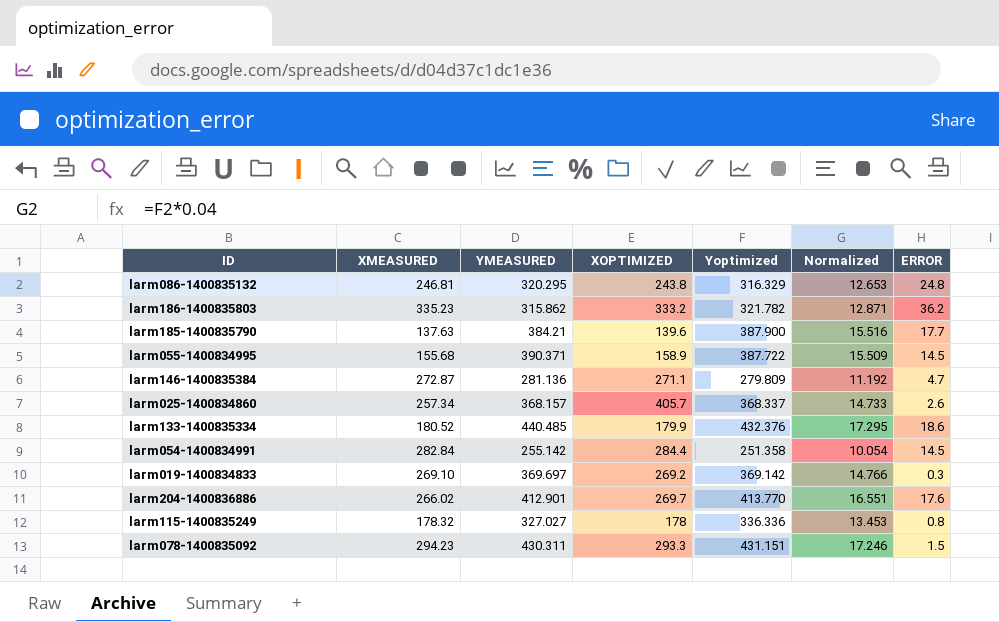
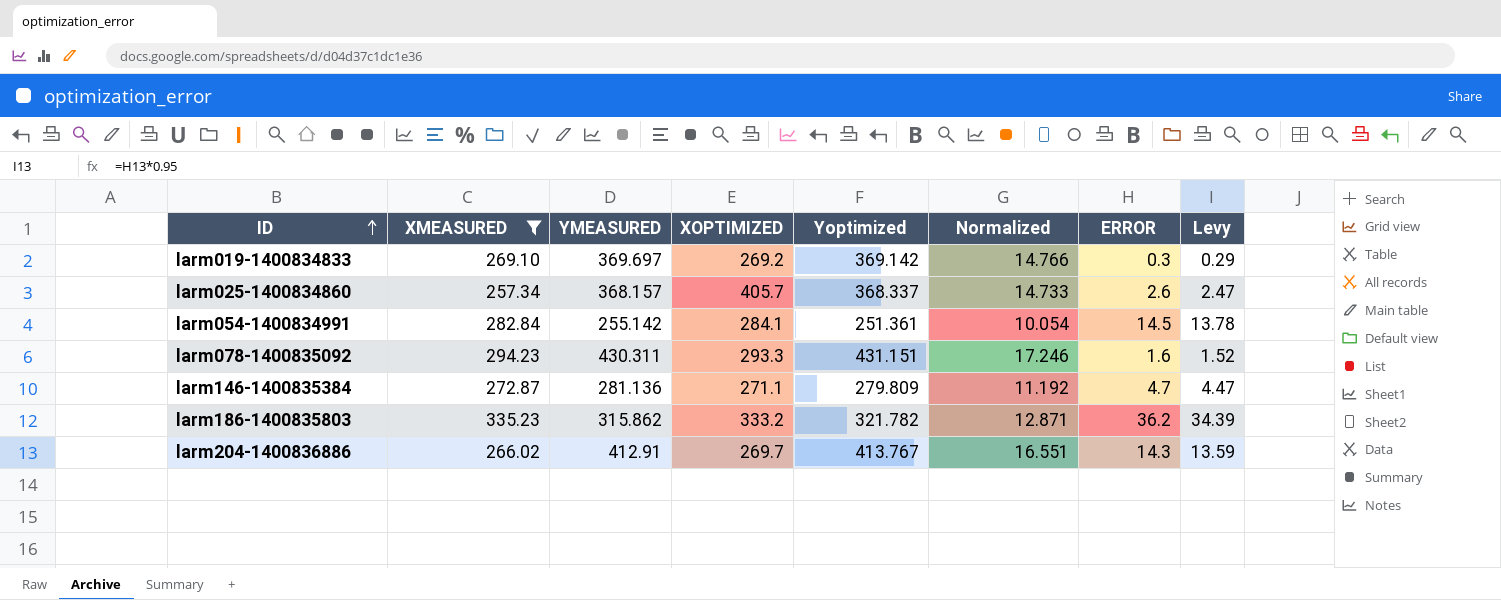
filter: none -> XMEASURED >= 257.34
row order: none -> ID ascending
column Levy | formula: none -> [ERROR] * 0.95
larm054-1400834991 | XOPTIMIZED: 284.4 -> 284.1
larm054-1400834991 | Yoptimized: 251.358 -> 251.361
larm078-1400835092 | ERROR: 1.5 -> 1.6
larm204-1400836886 | YMEASURED: 412.901 -> 412.91
larm204-1400836886 | Yoptimized: 413.770 -> 413.767
larm204-1400836886 | ERROR: 17.6 -> 14.3

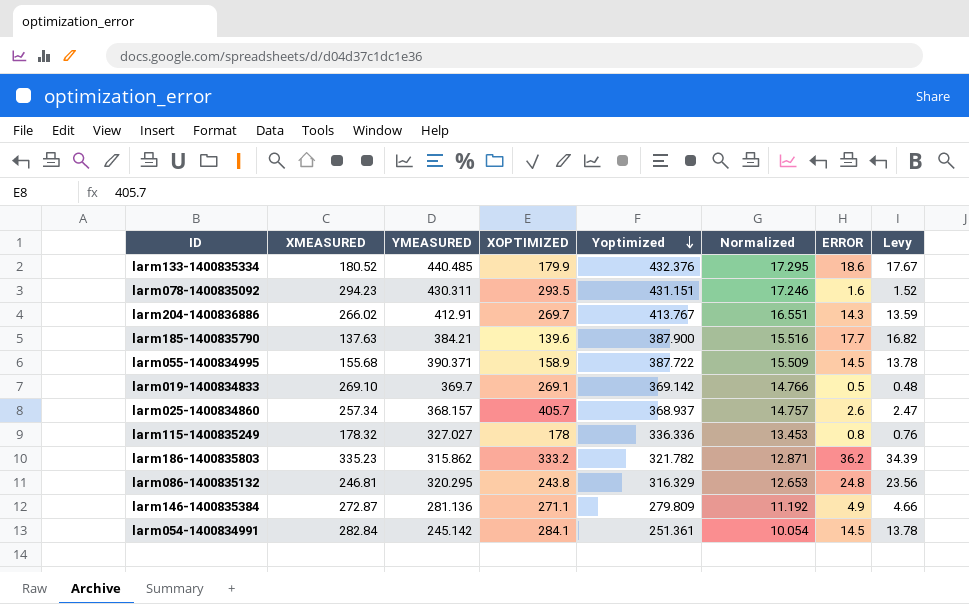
filter: XMEASURED >= 257.34 -> none
row order: ID ascending -> Yoptimized descending
larm078-1400835092 | XOPTIMIZED: 293.3 -> 293.5
larm019-1400834833 | YMEASURED: 369.697 -> 369.7
larm019-1400834833 | XOPTIMIZED: 269.2 -> 269.1
larm019-1400834833 | ERROR: 0.3 -> 0.5
larm019-1400834833 | Levy: 0.29 -> 0.48
larm025-1400834860 | Yoptimized: 368.337 -> 368.937
larm025-1400834860 | Normalized: 14.733 -> 14.757
larm146-1400835384 | ERROR: 4.7 -> 4.9
larm146-1400835384 | Levy: 4.47 -> 4.66
larm054-1400834991 | YMEASURED: 255.142 -> 245.142

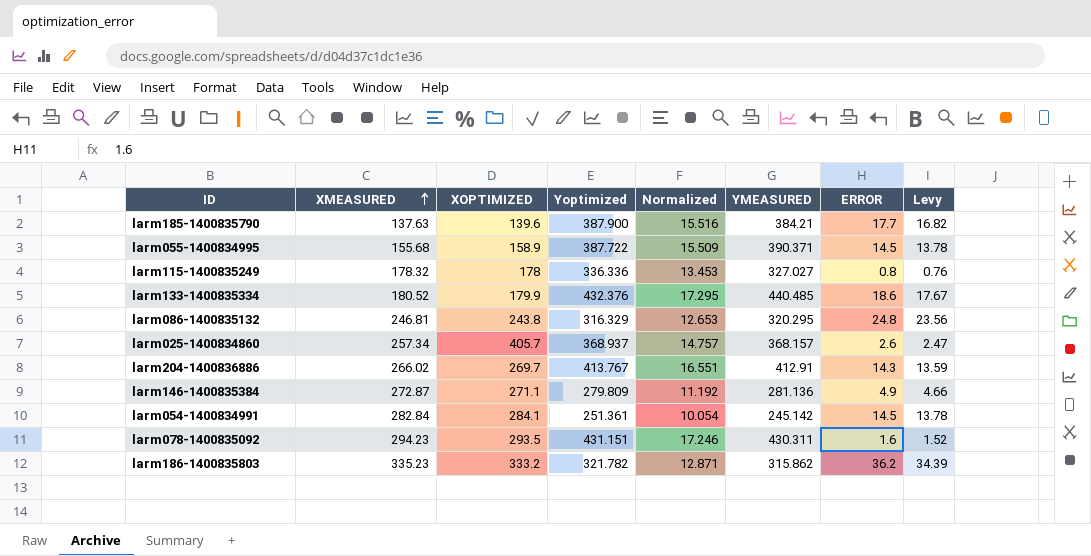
row order: Yoptimized descending -> XMEASURED ascending
column YMEASURED | position: 3 -> 6
row larm019-1400834833: 269.10 | 369.7 | 269.1 | 369.142 | 14.766 | 0.5 | 0.48 -> none

